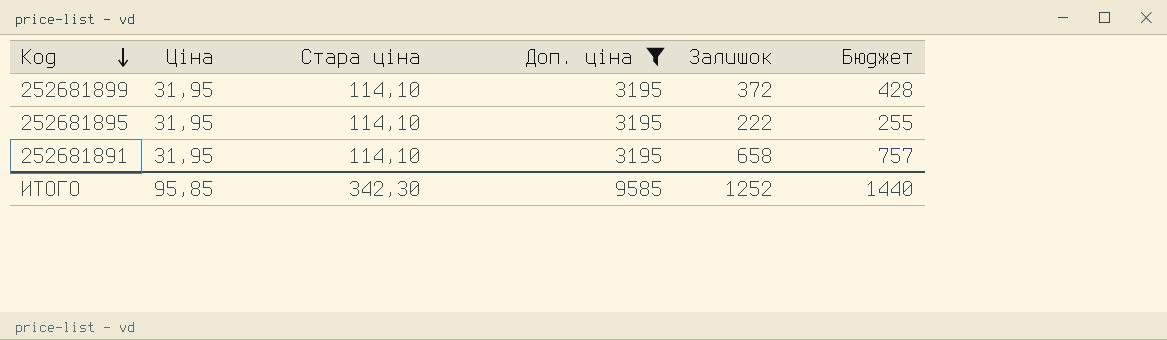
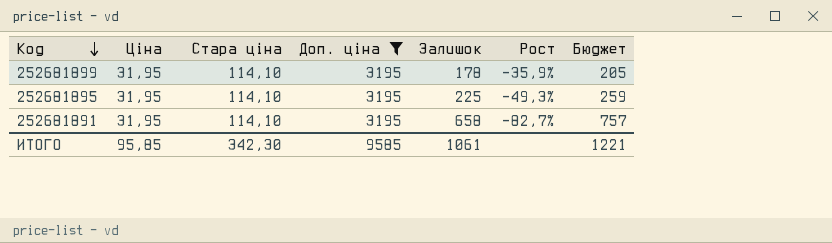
column Рост | formula: none -> ([Стара ціна] - [Залишок]) / [Залишок]
252681899 | Залишок: 372 -> 178
252681899 | Бюджет: 428 -> 205
252681895 | Залишок: 222 -> 225
252681895 | Бюджет: 255 -> 259
ИТОГО | Залишок: 1252 -> 1061
ИТОГО | Бюджет: 1440 -> 1221

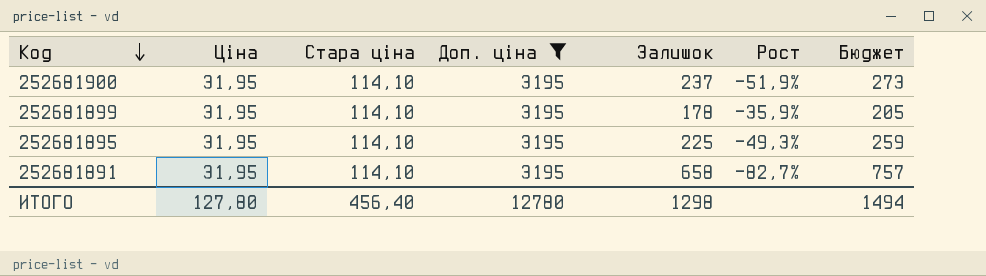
row 252681900: none -> 31,95 | 114,10 | 3195 | 237 | -51,9% | 273
ИТОГО | Ціна: 95,85 -> 127,80
ИТОГО | Стара ціна: 342,30 -> 456,40
ИТОГО | Доп. ціна: 9585 -> 12780
ИТОГО | Залишок: 1061 -> 1298
ИТОГО | Бюджет: 1221 -> 1494

